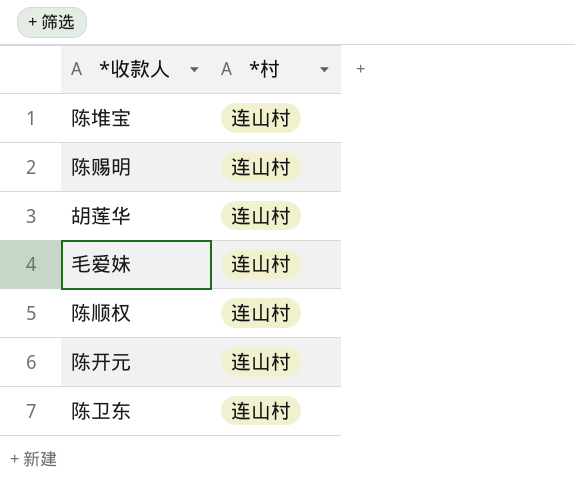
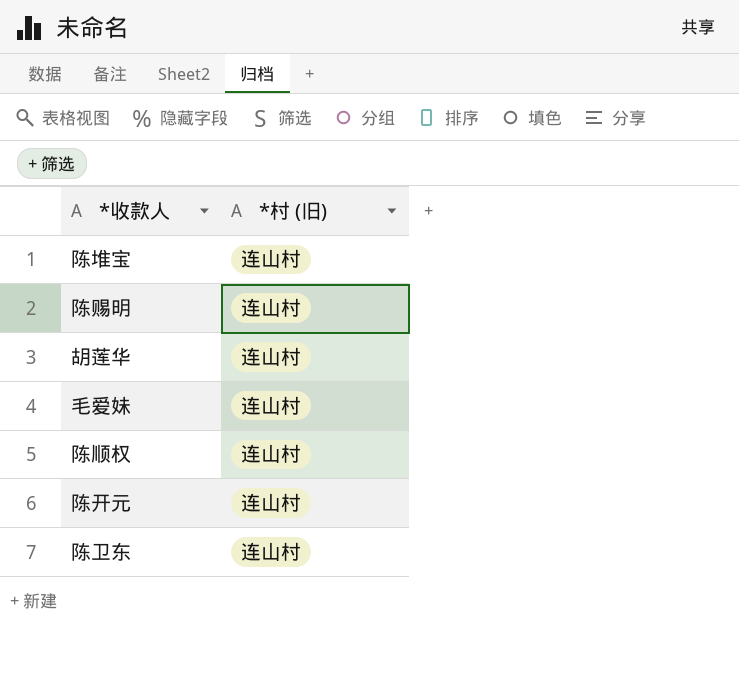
column name: *村 -> *村 (旧)

